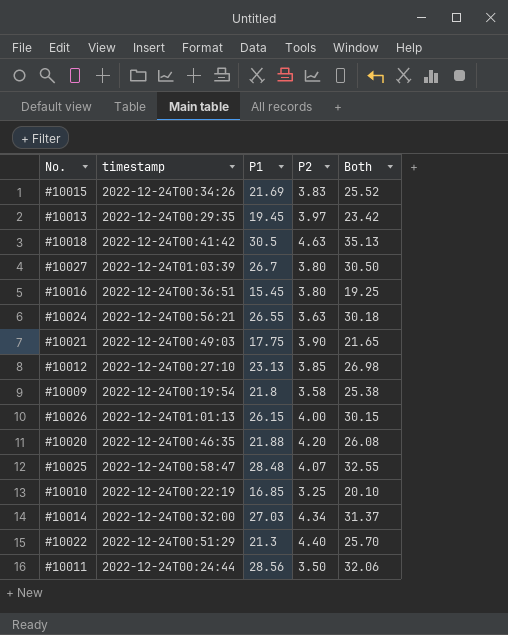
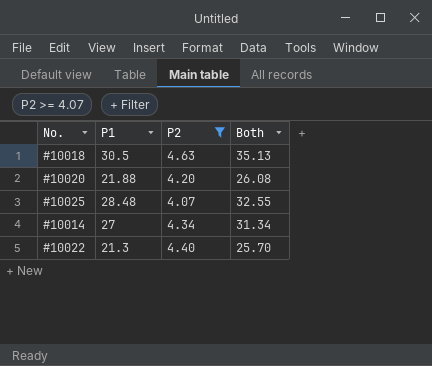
filter: none -> P2 >= 4.07
column timestamp | position: 2 -> none
#10014 | P1: 27.03 -> 27
#10014 | Both: 31.37 -> 31.34

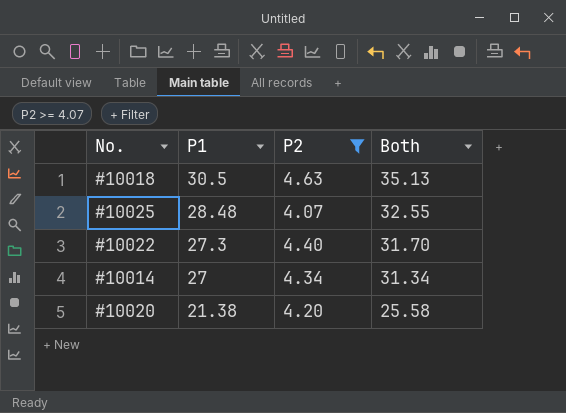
row order: none -> P1 descending
#10022 | P1: 21.3 -> 27.3
#10022 | Both: 25.70 -> 31.70
#10020 | P1: 21.88 -> 21.38
#10020 | Both: 26.08 -> 25.58

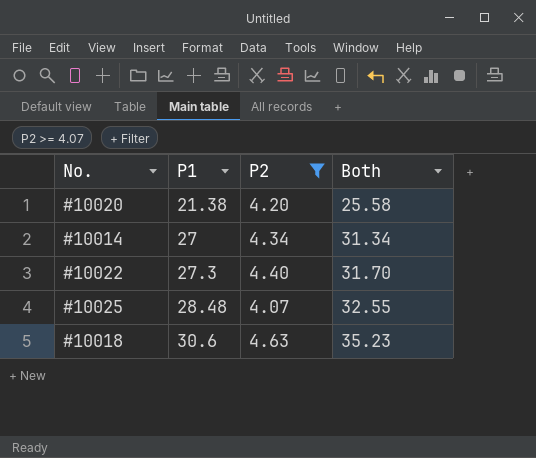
row order: P1 descending -> P1 ascending
#10018 | P1: 30.5 -> 30.6
#10018 | Both: 35.13 -> 35.23

